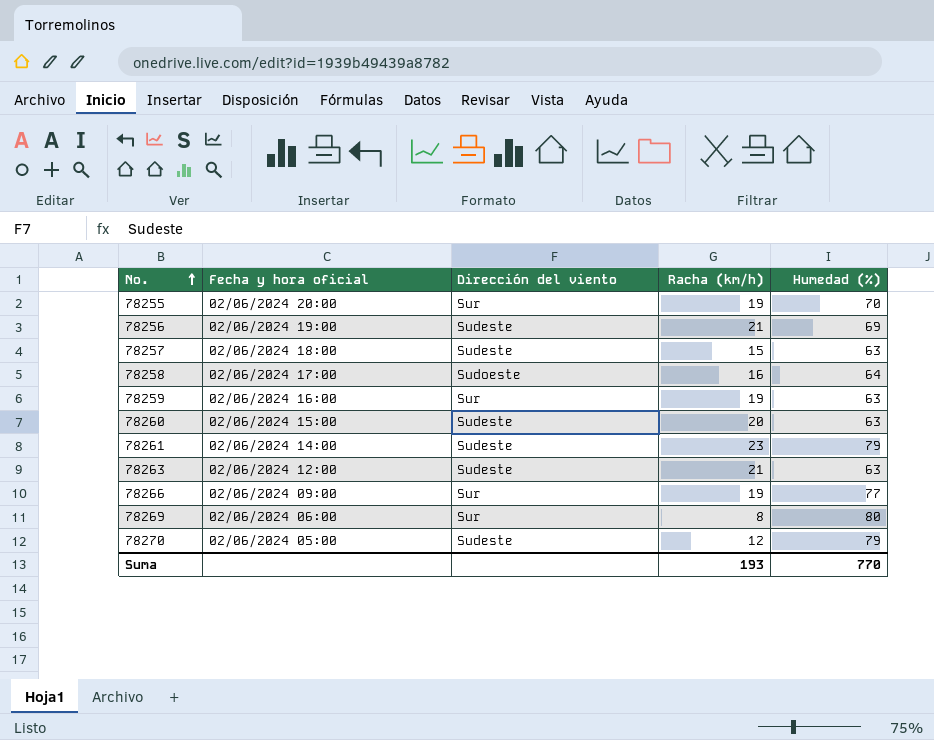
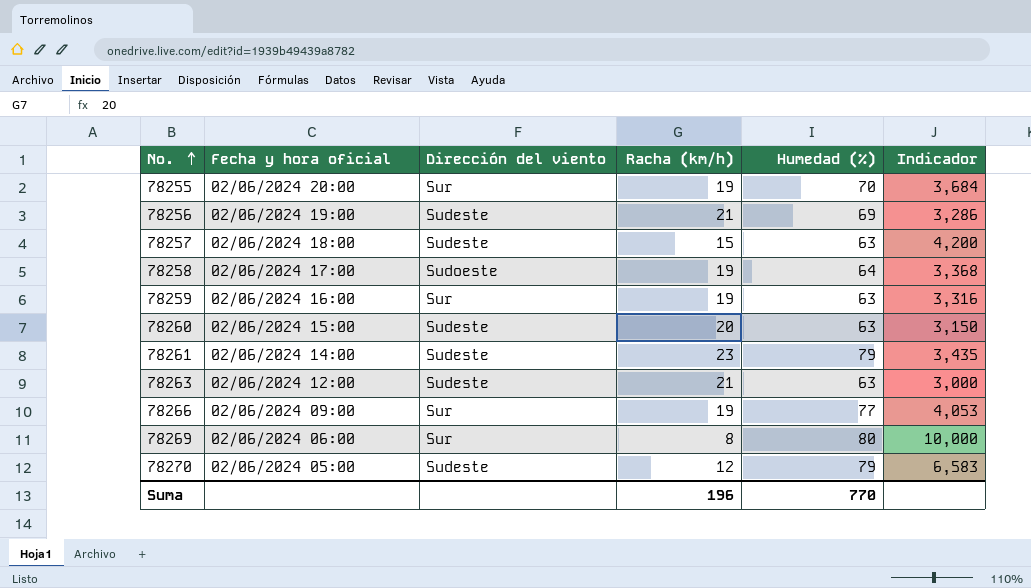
column Indicador | formula: none -> [Humedad (%)] / [Racha (km/h)]
78258 | Racha (km/h): 16 -> 19
Suma | Racha (km/h): 193 -> 196

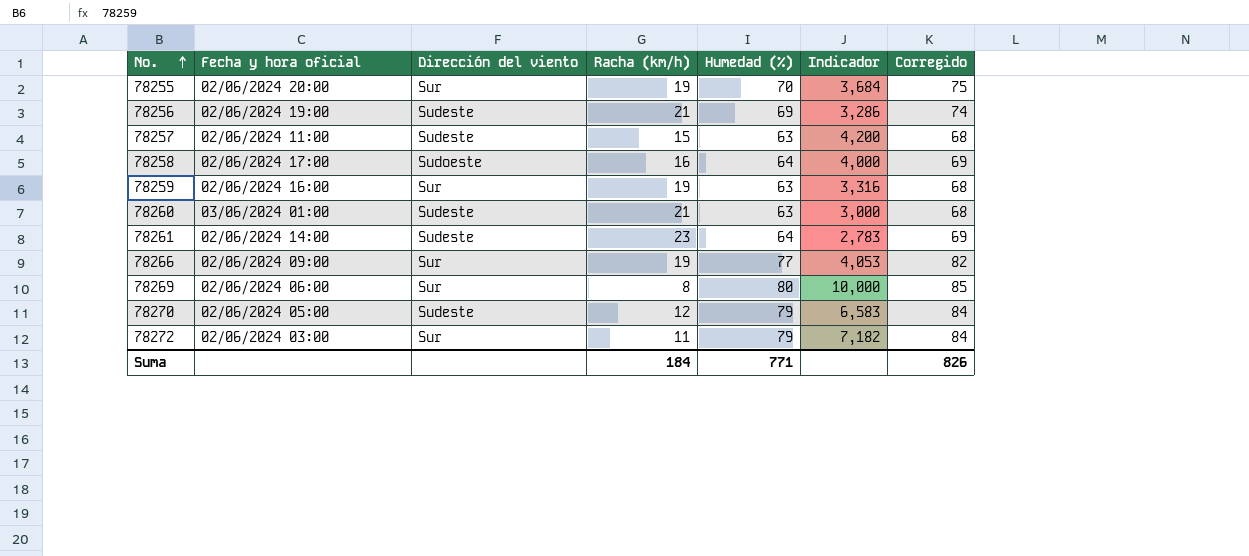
column Corregido | formula: none -> [Humedad (%)] + 5
row 78263: 02/06/2024 12:00 | Sudeste | 21 | 63 | 3,000 -> none
78257 | Fecha y hora oficial: 02/06/2024 18:00 -> 02/06/2024 11:00
78258 | Racha (km/h): 19 -> 16
78258 | Indicador: 3,368 -> 4,000
78260 | Fecha y hora oficial: 02/06/2024 15:00 -> 03/06/2024 01:00
78260 | Racha (km/h): 20 -> 21
78260 | Indicador: 3,150 -> 3,000
78261 | Humedad (%): 79 -> 64
78261 | Indicador: 3,435 -> 2,783
row 78272: none -> 02/06/2024 03:00 | Sur | 11 | 79 | 7,182 | 84
Suma | Racha (km/h): 196 -> 184
Suma | Humedad (%): 770 -> 771

